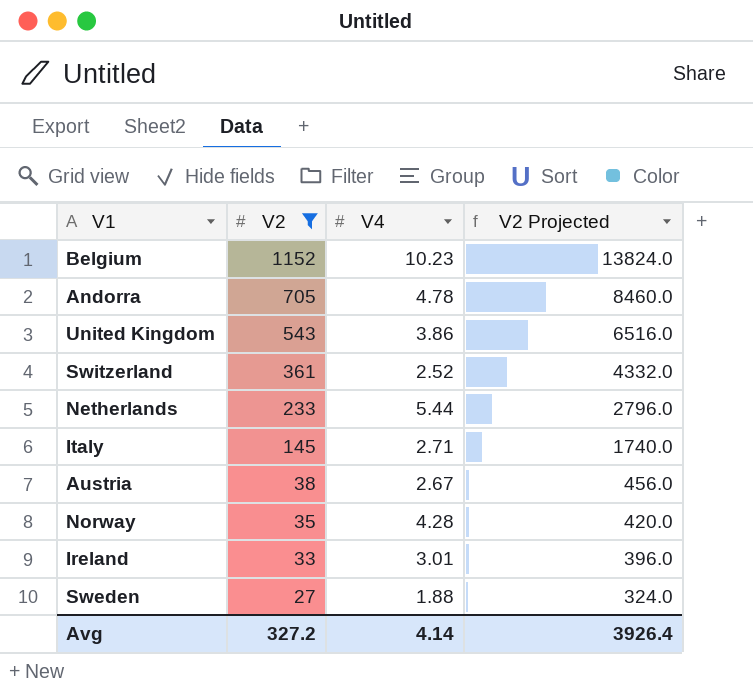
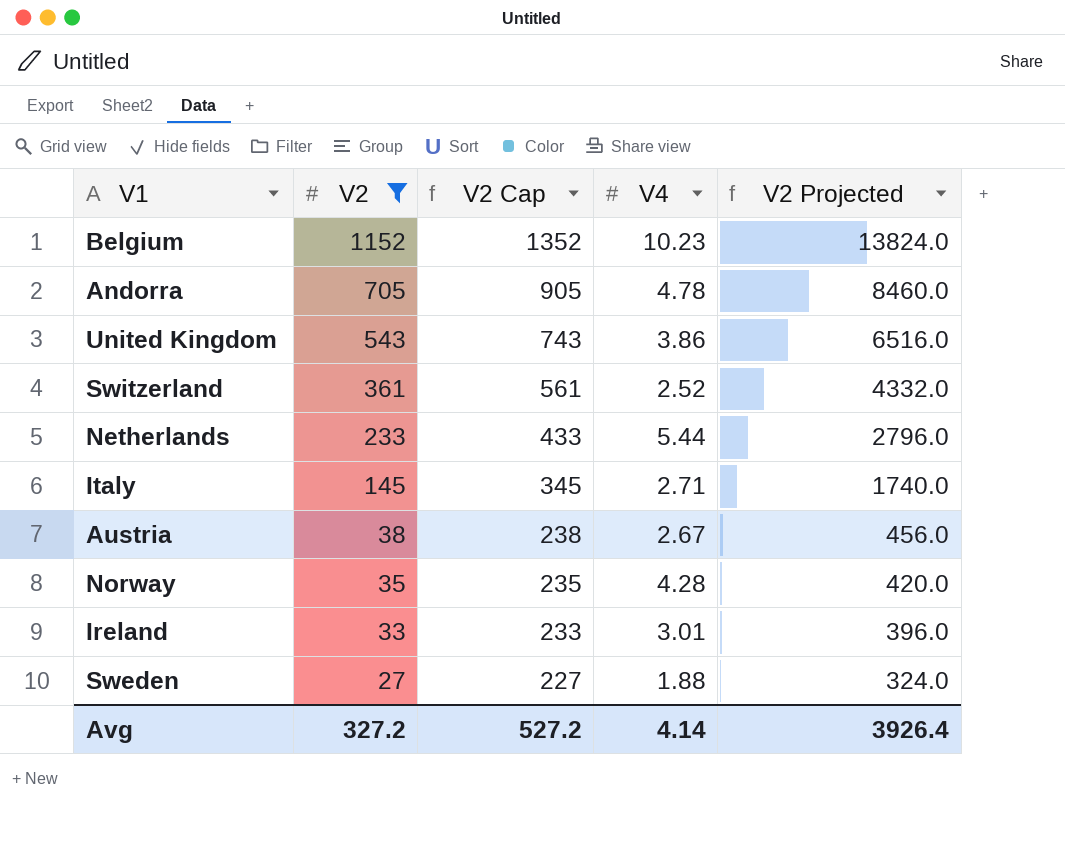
column V2 Cap | formula: none -> [V2] + 200

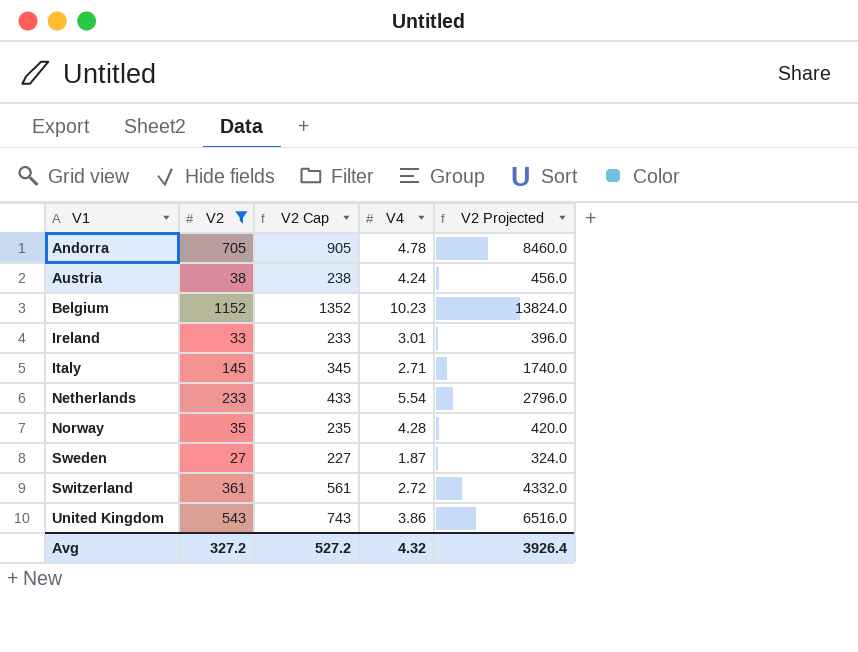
row order: V2 descending -> V1 ascending
Austria | V4: 2.67 -> 4.24
Netherlands | V4: 5.44 -> 5.54
Sweden | V4: 1.88 -> 1.87
Switzerland | V4: 2.52 -> 2.72
Avg | V4: 4.14 -> 4.32

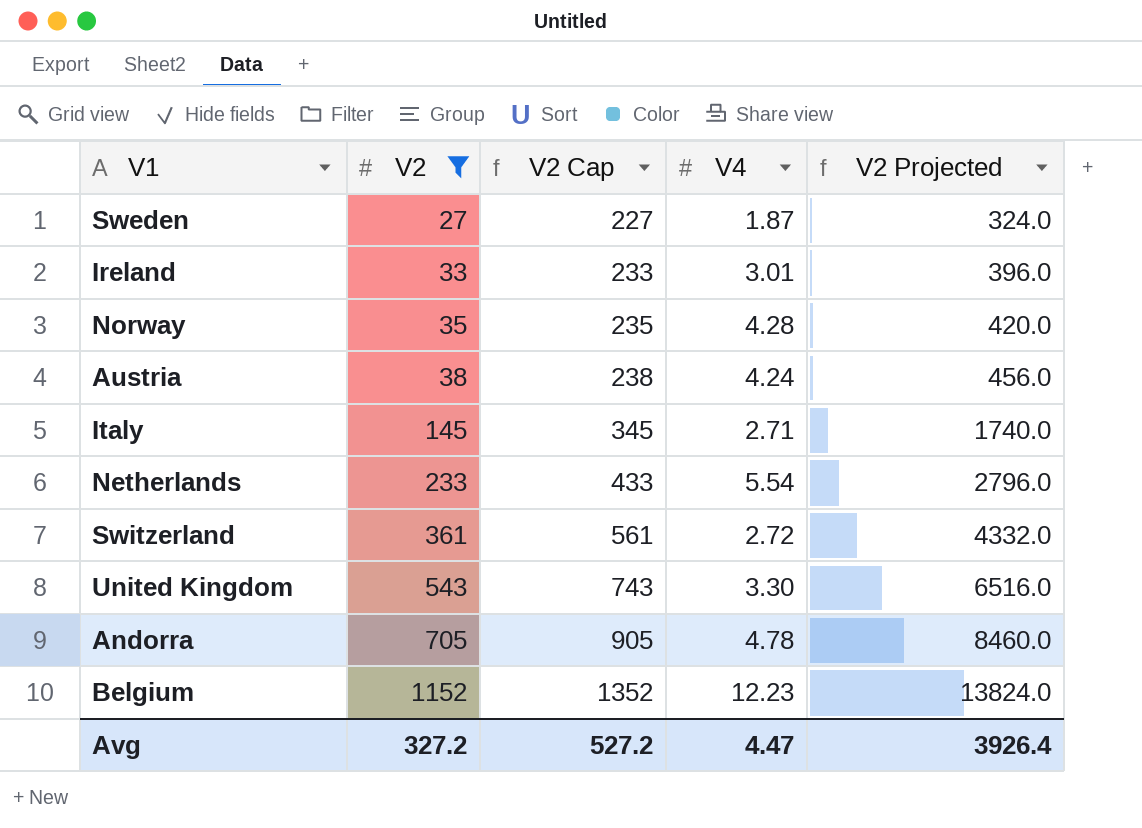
row order: V1 ascending -> V2 ascending
United Kingdom | V4: 3.86 -> 3.30
Belgium | V4: 10.23 -> 12.23
Avg | V4: 4.32 -> 4.47

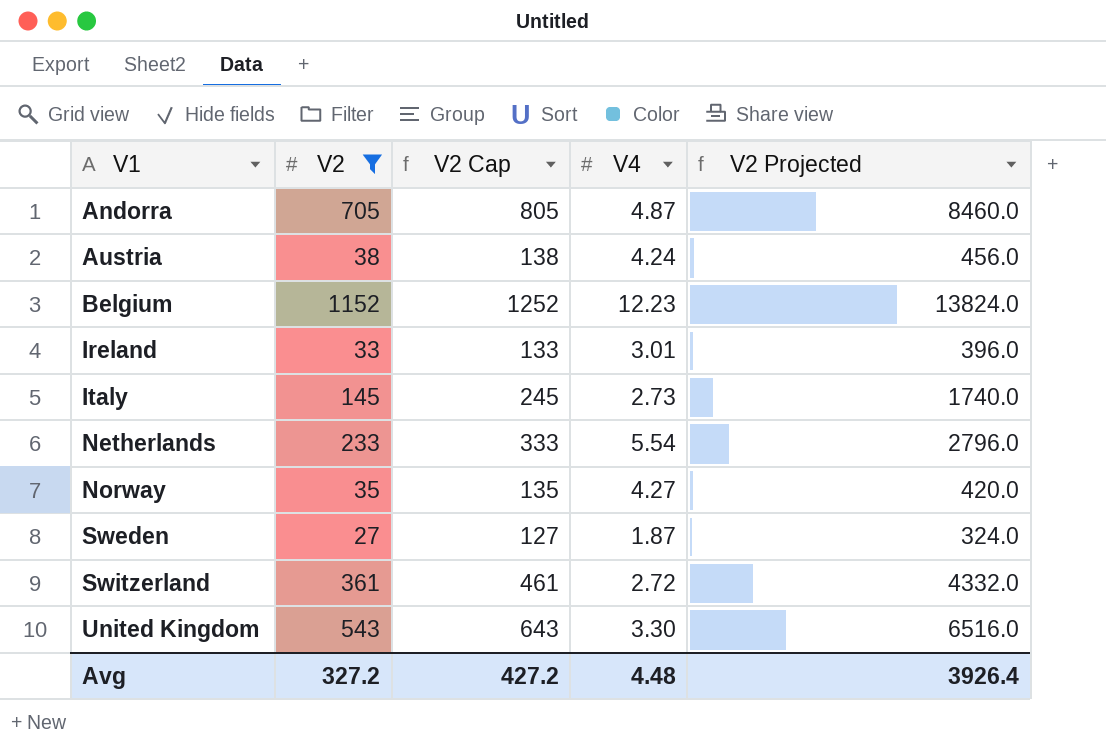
row order: V2 ascending -> V1 ascending
column V2 Cap | formula: [V2] + 200 -> [V2] + 100
Andorra | V4: 4.78 -> 4.87
Italy | V4: 2.71 -> 2.73
Norway | V4: 4.28 -> 4.27
Avg | V2 Cap: 527.2 -> 427.2
Avg | V4: 4.47 -> 4.48

